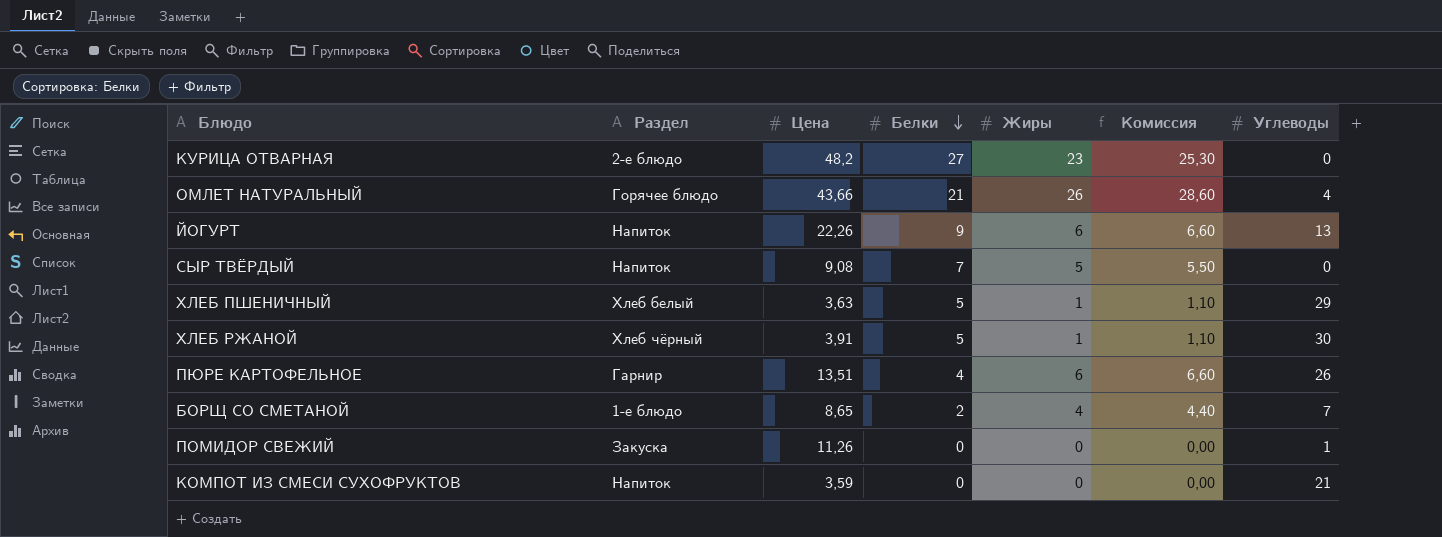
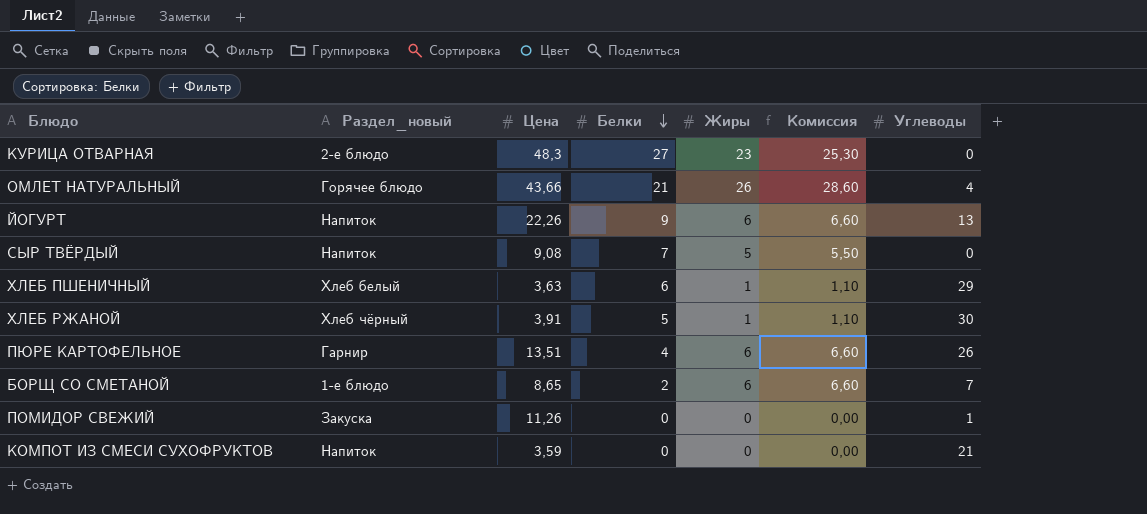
column name: Раздел -> Раздел_новый
КУРИЦА ОТВАРНАЯ | Цена: 48,2 -> 48,3
ХЛЕБ ПШЕНИЧНЫЙ | Белки: 5 -> 6
БОРЩ СО СМЕТАНОЙ | Жиры: 4 -> 6
БОРЩ СО СМЕТАНОЙ | Комиссия: 4,40 -> 6,60

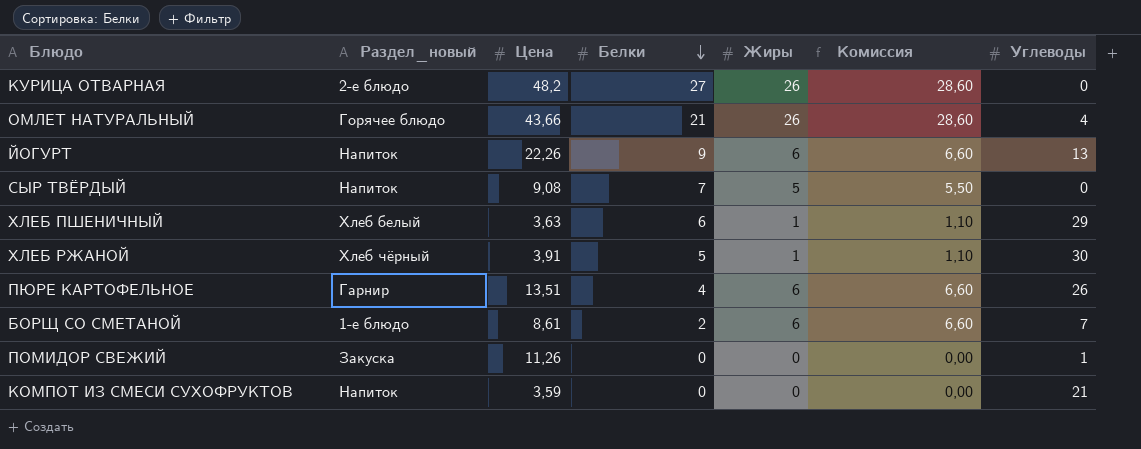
КУРИЦА ОТВАРНАЯ | Цена: 48,3 -> 48,2
КУРИЦА ОТВАРНАЯ | Жиры: 23 -> 26
КУРИЦА ОТВАРНАЯ | Комиссия: 25,30 -> 28,60
БОРЩ СО СМЕТАНОЙ | Цена: 8,65 -> 8,61

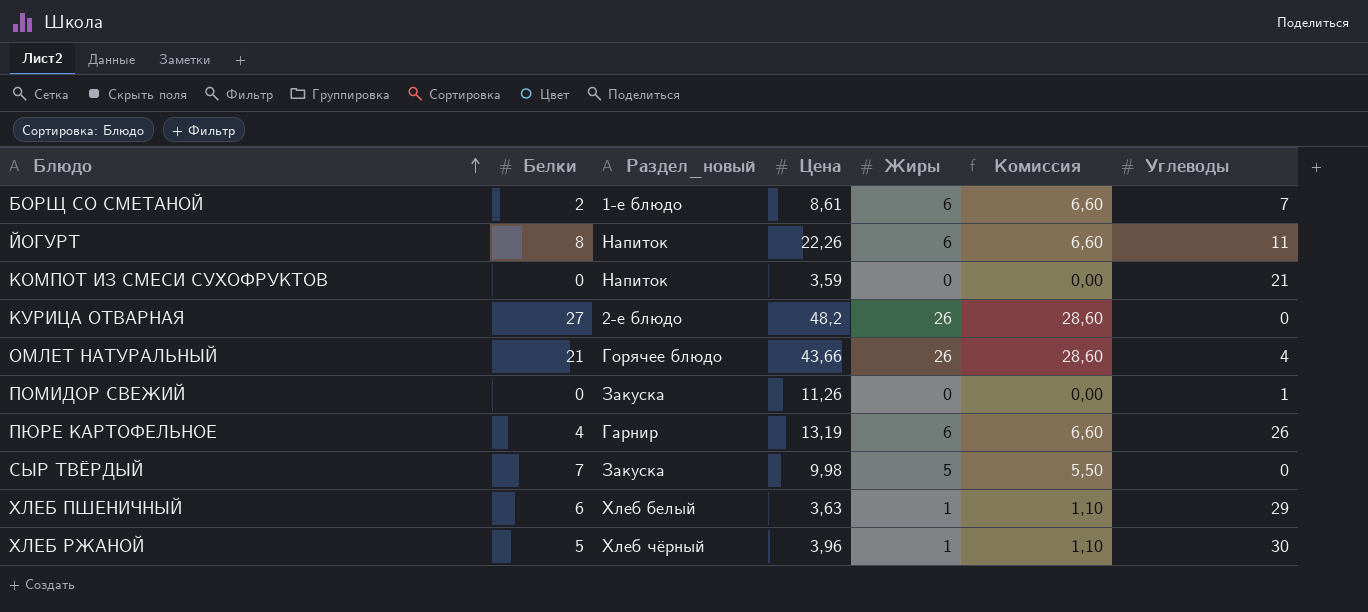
row order: Белки descending -> Блюдо ascending
column Белки | position: 4 -> 2
ЙОГУРТ | Белки: 9 -> 8
ЙОГУРТ | Углеводы: 13 -> 11
ПЮРЕ КАРТОФЕЛЬНОЕ | Цена: 13,51 -> 13,19
СЫР ТВЁРДЫЙ | Раздел_новый: Напиток -> Закуска
СЫР ТВЁРДЫЙ | Цена: 9,08 -> 9,98
ХЛЕБ РЖАНОЙ | Цена: 3,91 -> 3,96

